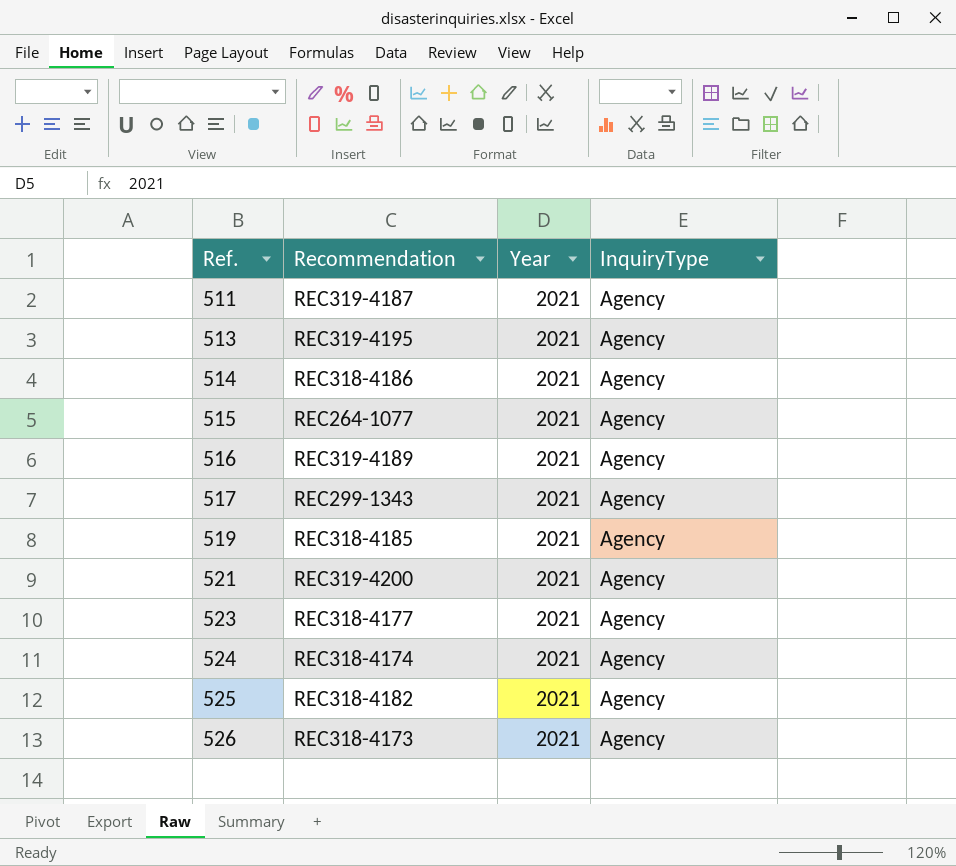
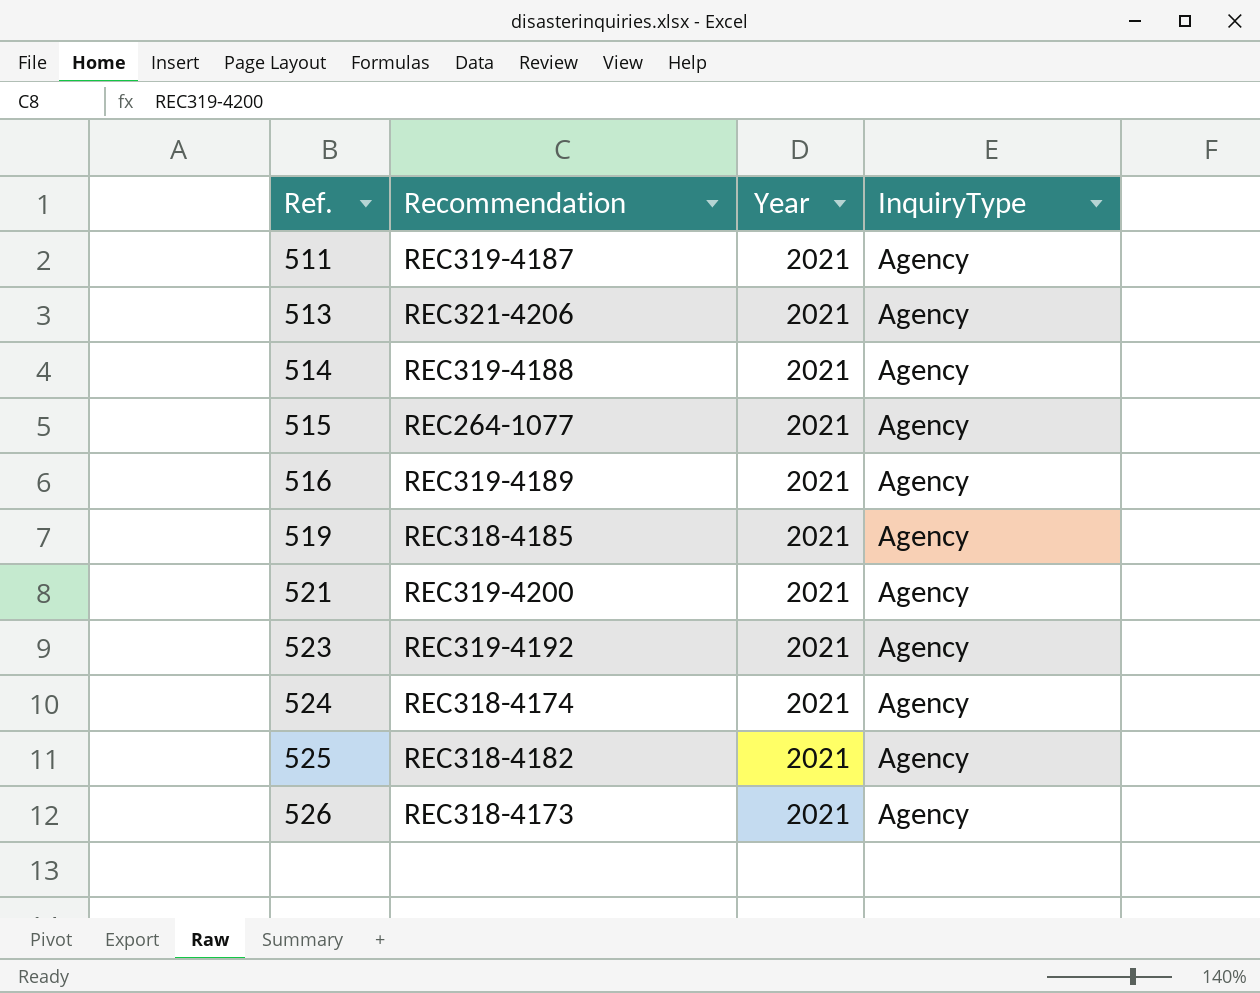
row 517: REC299-1343 | 2021 | Agency -> none
513 | Recommendation: REC319-4195 -> REC321-4206
514 | Recommendation: REC318-4186 -> REC319-4188
523 | Recommendation: REC318-4177 -> REC319-4192

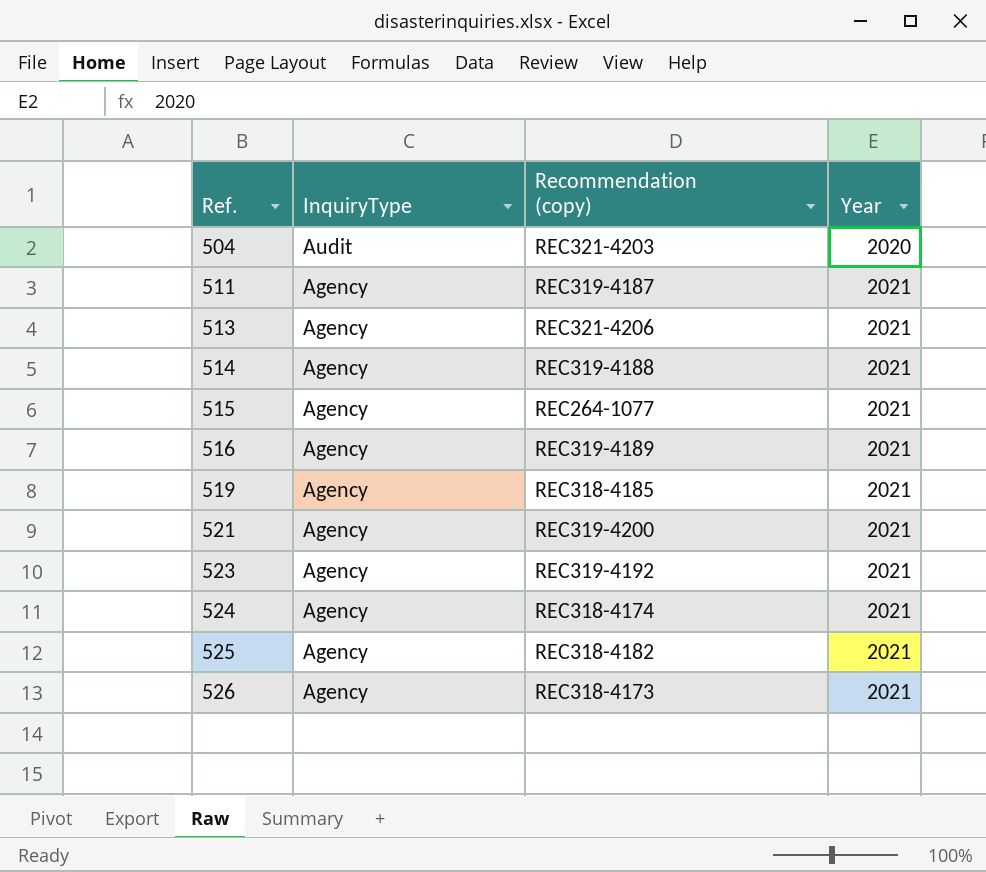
column InquiryType | position: 4 -> 2
column name: Recommendation -> Recommendation (copy)
row 504: none -> Audit | REC321-4203 | 2020

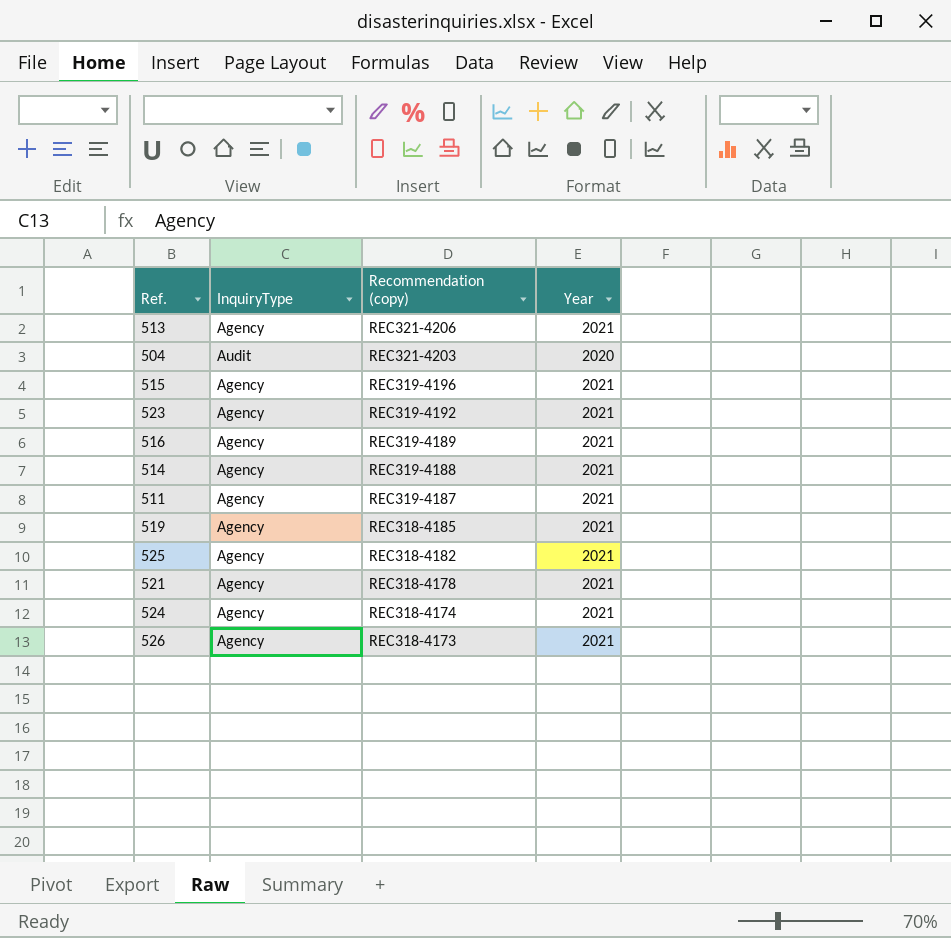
row order: Ref. ascending -> Recommendation (copy) descending
515 | Recommendation (copy): REC264-1077 -> REC319-4196
521 | Recommendation (copy): REC319-4200 -> REC318-4178

